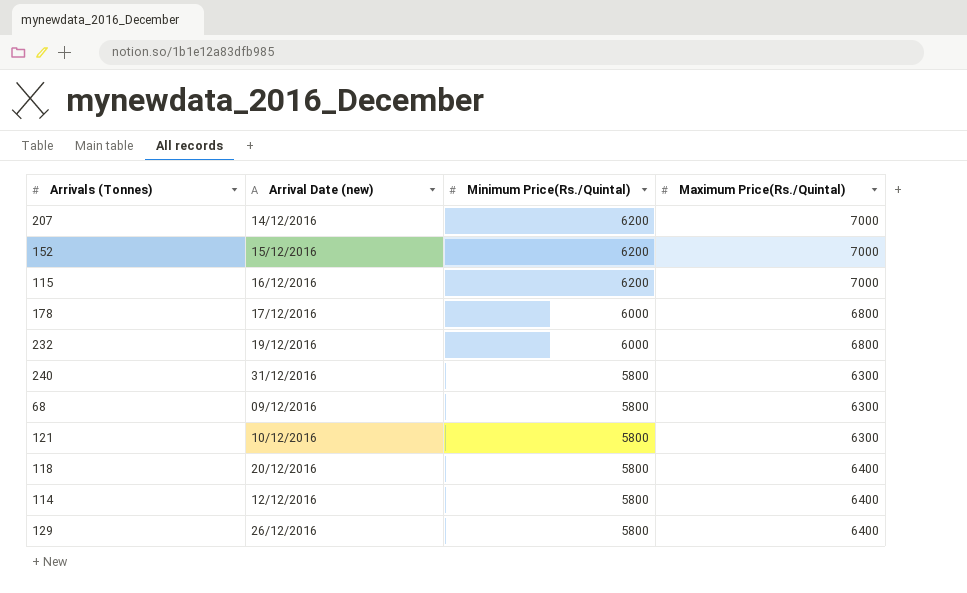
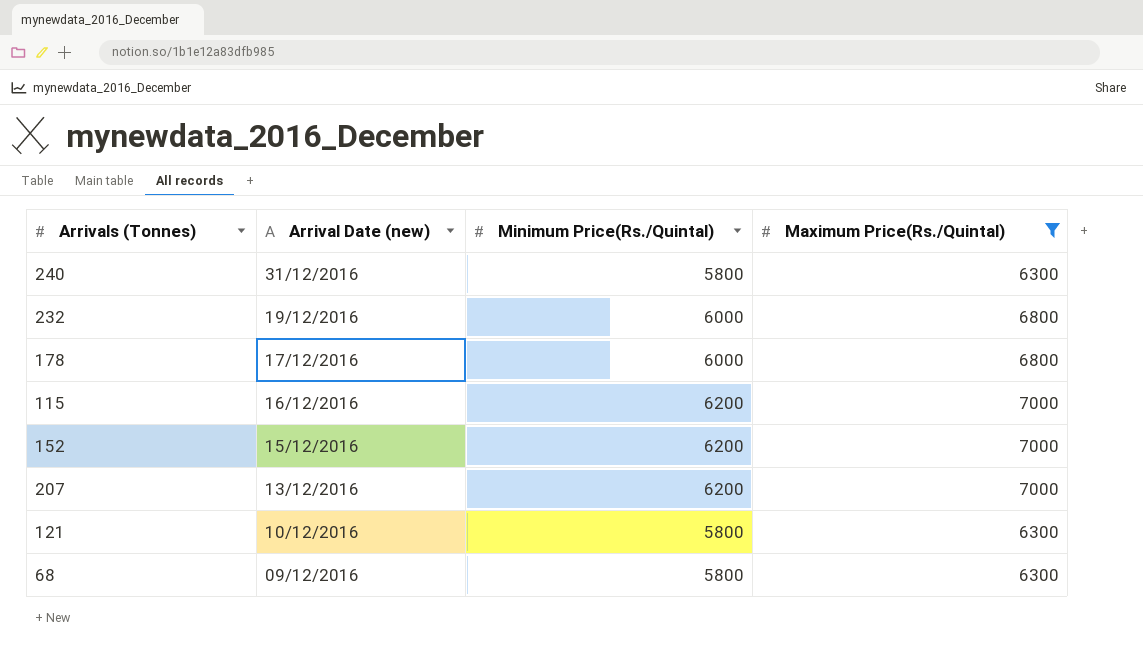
filter: none -> Maximum Price(Rs./Quintal) != 6400
row order: Minimum Price(Rs./Quintal) descending -> Arrival Date (new) descending
207 | Arrival Date (new): 14/12/2016 -> 13/12/2016

